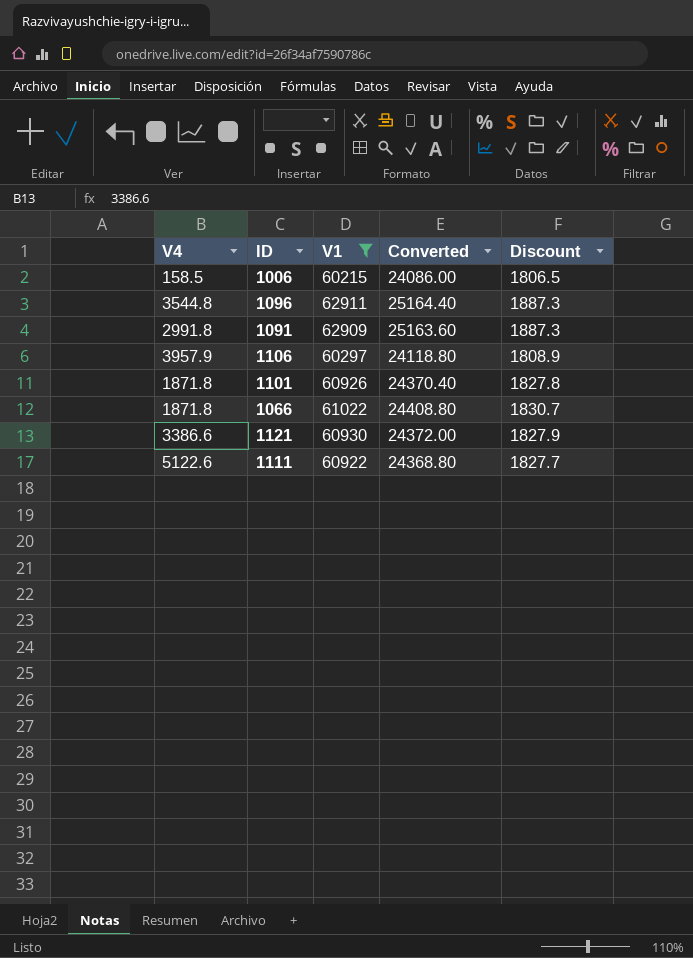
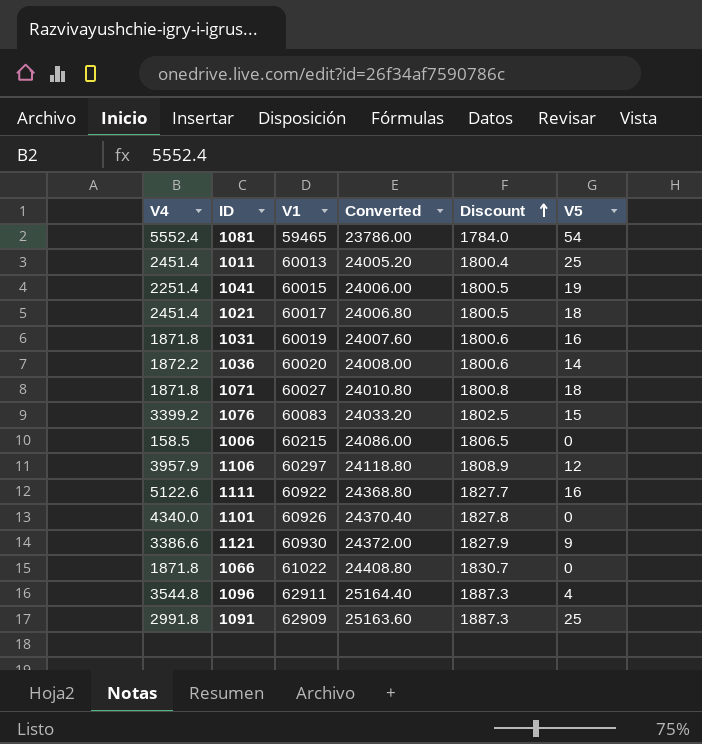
filter: V1 >= 60215 -> none
row order: none -> Discount ascending
column V5 | position: none -> 6
1101 | V4: 1871.8 -> 4340.0

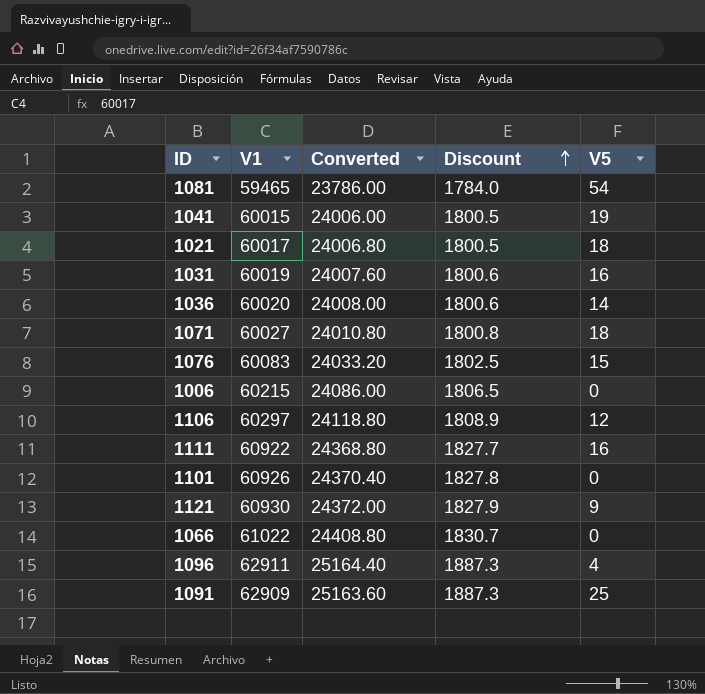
column V4 | position: 1 -> none
row 1011: 2451.4 | 60013 | 24005.20 | 1800.4 | 25 -> none

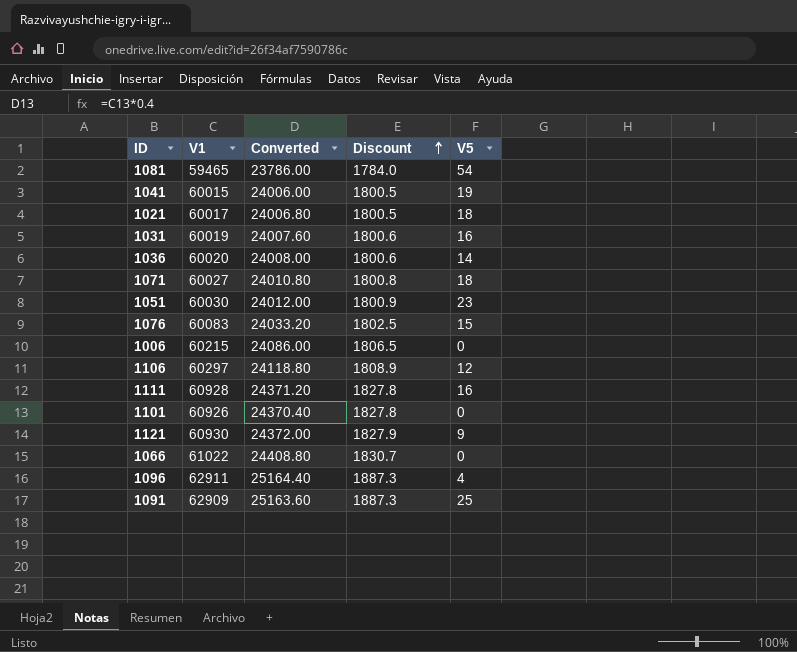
row 1051: none -> 60030 | 24012.00 | 1800.9 | 23
1111 | V1: 60922 -> 60928
1111 | Converted: 24368.80 -> 24371.20
1111 | Discount: 1827.7 -> 1827.8

